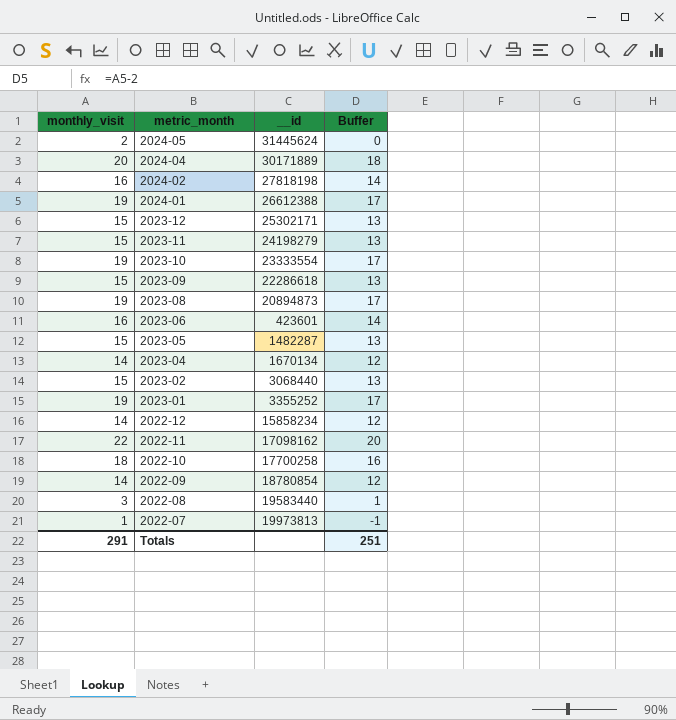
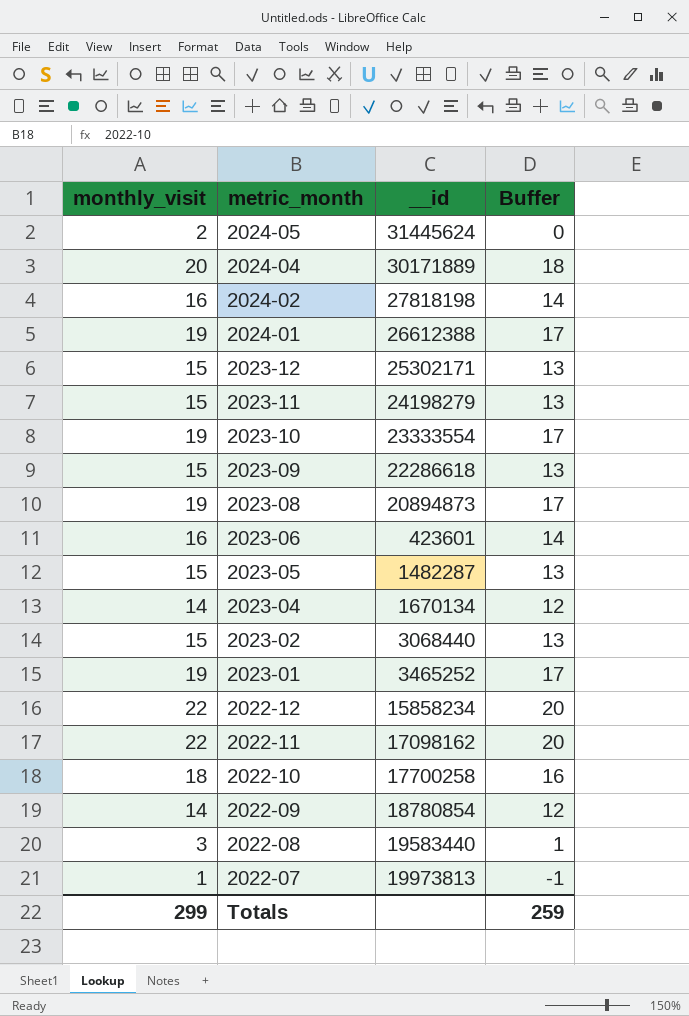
2023-01 | __id: 3355252 -> 3465252
2022-12 | monthly_visit: 14 -> 22
2022-12 | Buffer: 12 -> 20
Totals | monthly_visit: 291 -> 299
Totals | Buffer: 251 -> 259

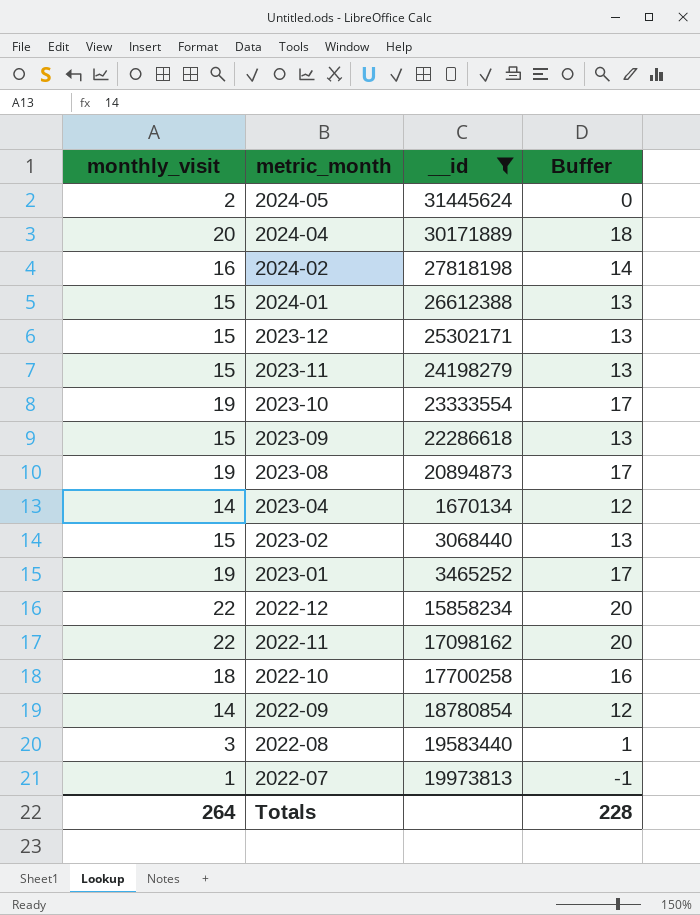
filter: none -> __id >= 1670134
2024-01 | monthly_visit: 19 -> 15
2024-01 | Buffer: 17 -> 13
Totals | monthly_visit: 299 -> 264
Totals | Buffer: 259 -> 228

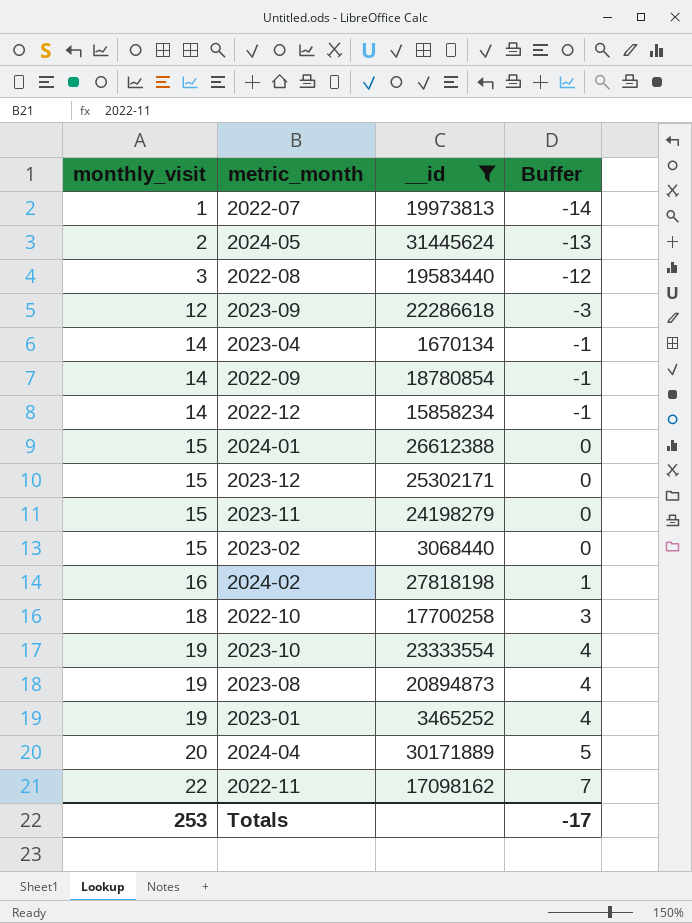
row order: metric_month descending -> monthly_visit ascending
column Buffer | formula: [monthly_visit] - 2 -> [monthly_visit] - 15
2023-09 | monthly_visit: 15 -> 12
2022-12 | monthly_visit: 22 -> 14
Totals | monthly_visit: 264 -> 253
Totals | Buffer: 228 -> -17

